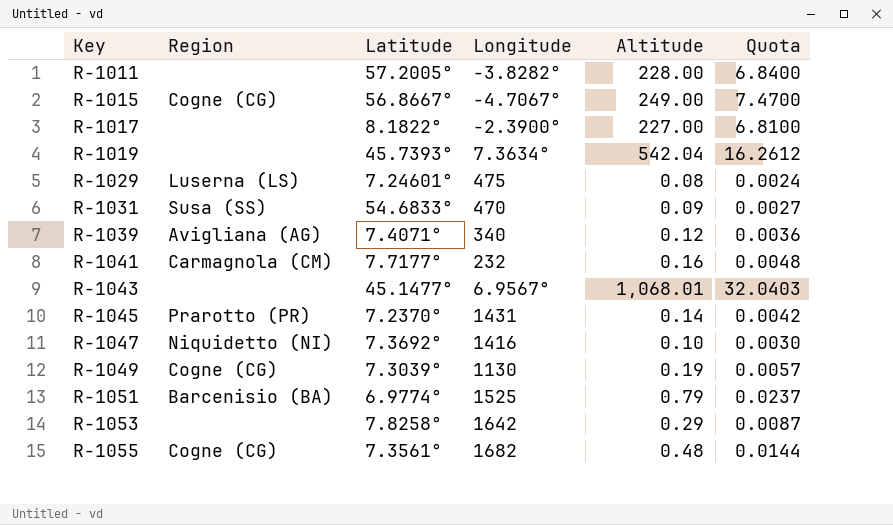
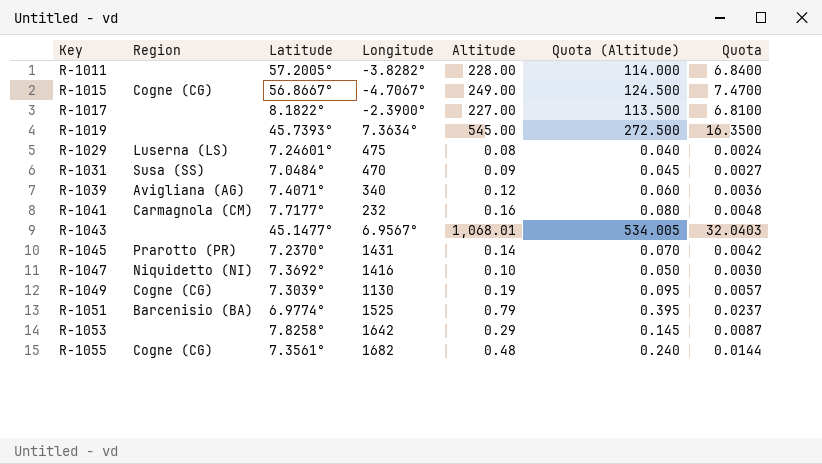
column Quota (Altitude) | formula: none -> [Altitude] * 0.5
R-1019 | Altitude: 542.04 -> 545.00
R-1019 | Quota: 16.2612 -> 16.3500
R-1031 | Latitude: 54.6833° -> 7.0484°

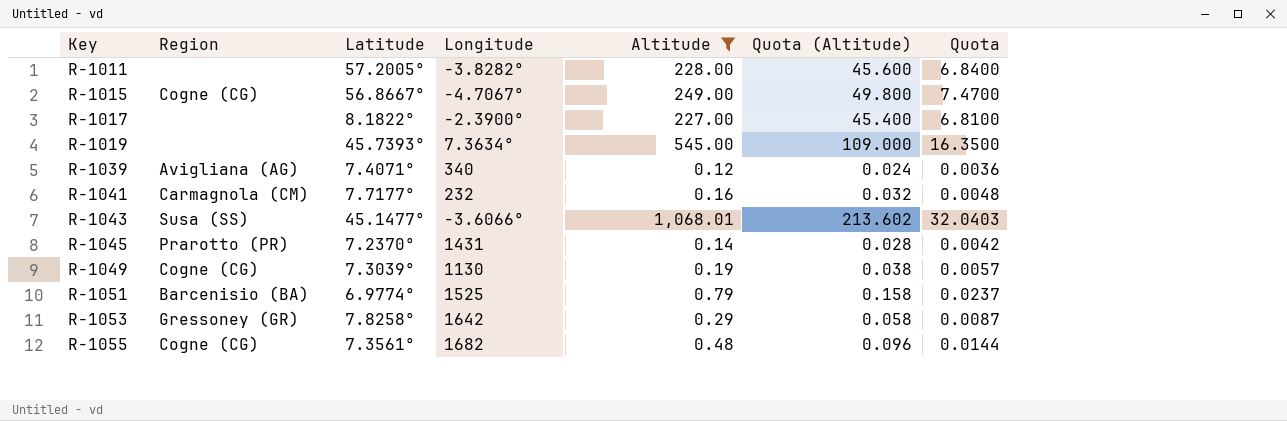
filter: none -> Altitude >= 0.12
column Quota (Altitude) | formula: [Altitude] * 0.5 -> [Altitude] * 0.2
R-1043 | Region: none -> Susa (SS)
R-1043 | Longitude: 6.9567° -> −3.6066°
R-1053 | Region: none -> Gressoney (GR)

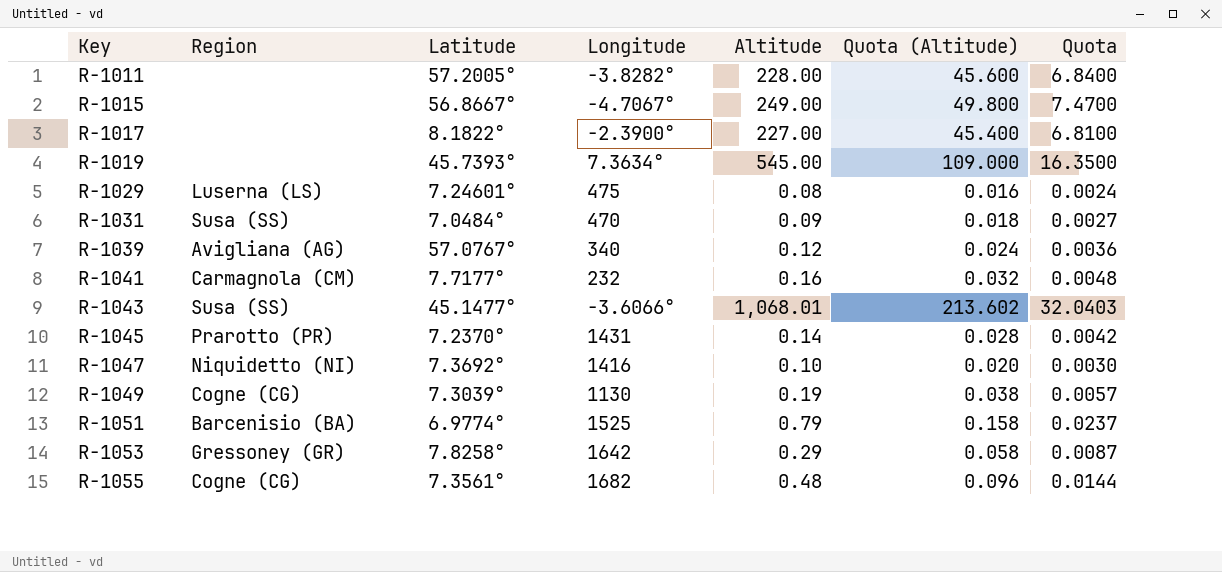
filter: Altitude >= 0.12 -> none
R-1015 | Region: Cogne (CG) -> none
R-1039 | Latitude: 7.4071° -> 57.0767°

